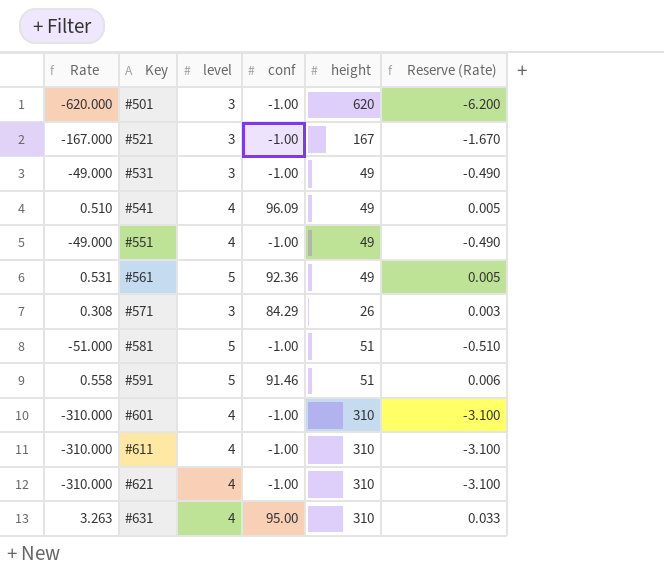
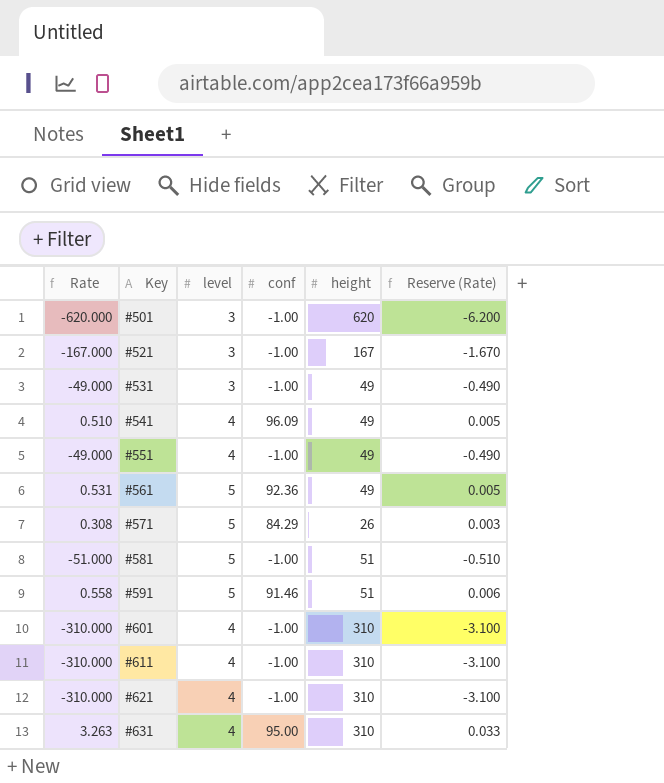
#571 | level: 3 -> 5

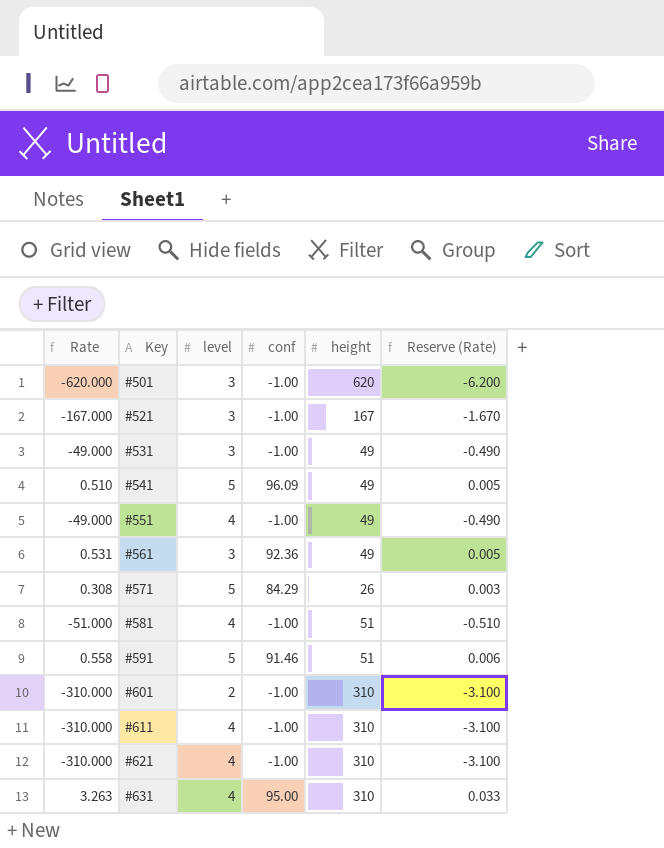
#541 | level: 4 -> 5
#561 | level: 5 -> 3
#581 | level: 5 -> 4
#601 | level: 4 -> 2

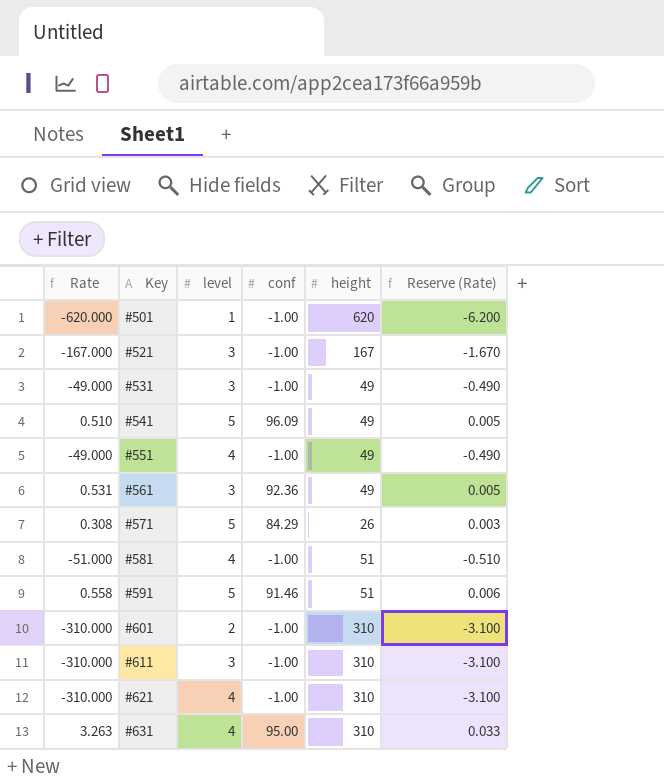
#501 | level: 3 -> 1
#611 | level: 4 -> 3

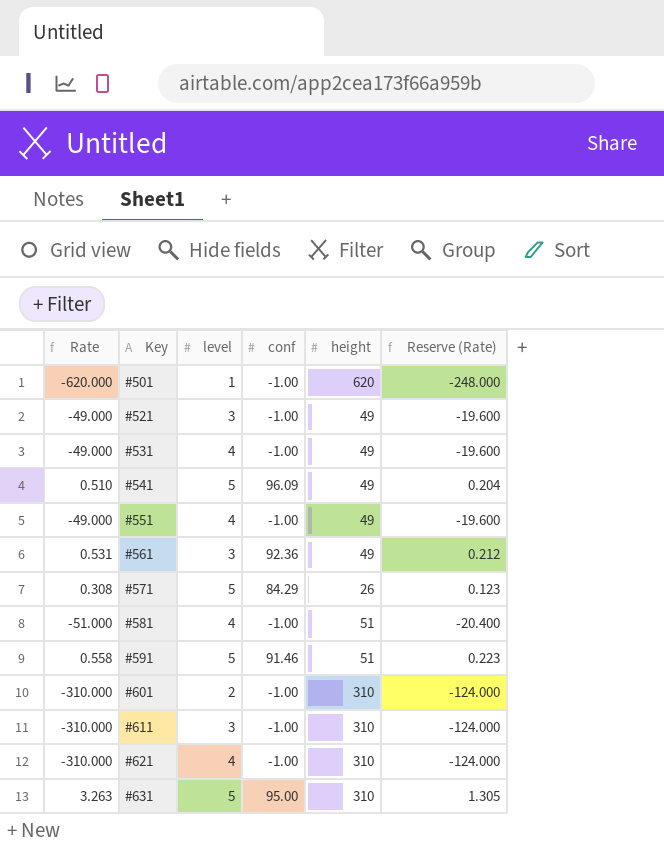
column Reserve (Rate) | formula: [Rate] * 0.01 -> [Rate] * 0.4
#521 | Rate: -167.000 -> -49.000
#521 | height: 167 -> 49
#531 | level: 3 -> 4
#631 | level: 4 -> 5

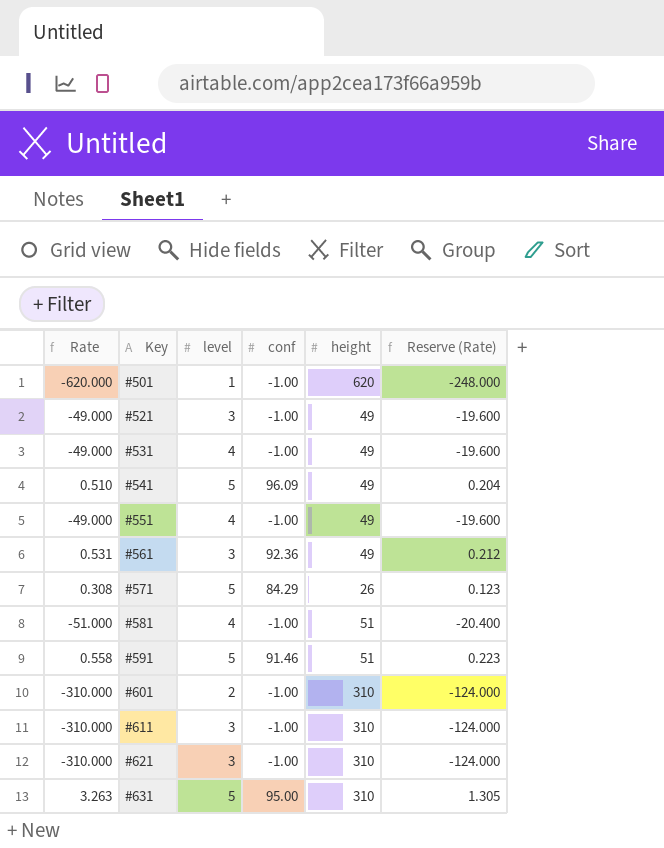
#621 | level: 4 -> 3

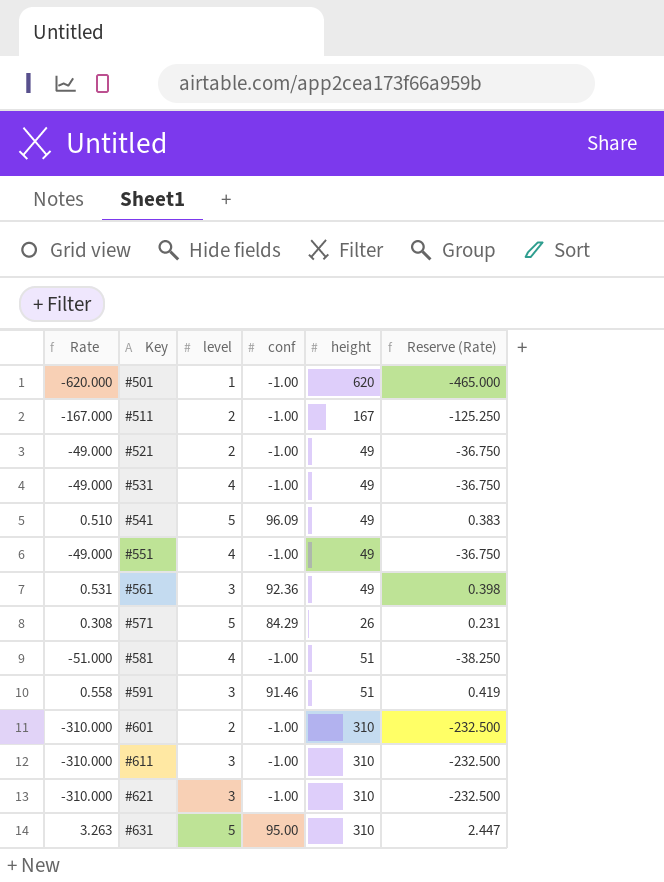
column Reserve (Rate) | formula: [Rate] * 0.4 -> [Rate] * 0.75
row #511: none -> -167.000 | 2 | -1.00 | 167 | -125.250
#521 | level: 3 -> 2
#591 | level: 5 -> 3

